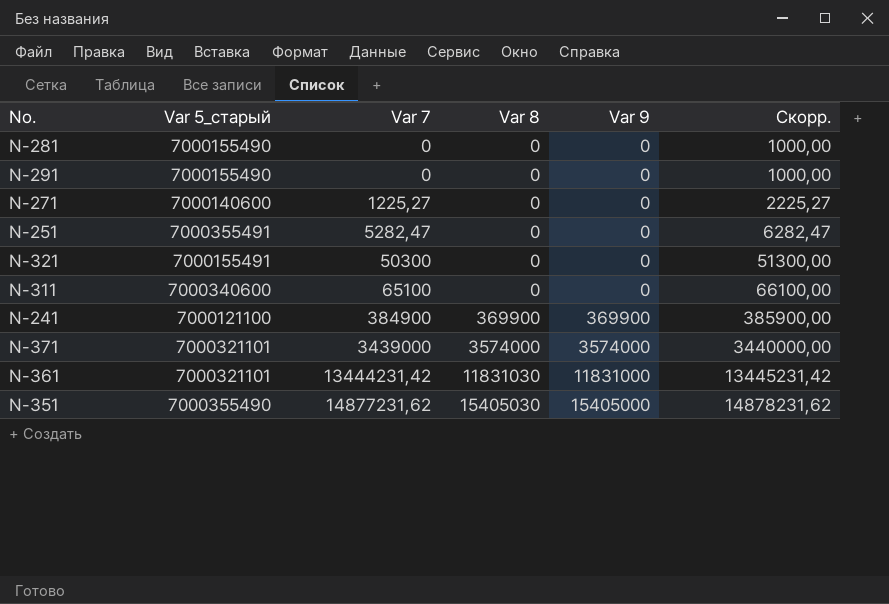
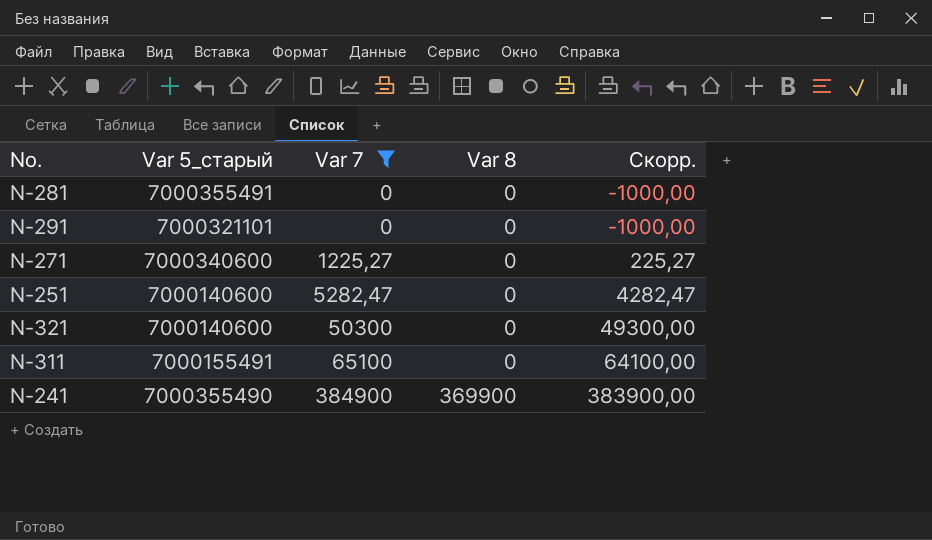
filter: none -> Var 7 <= 384900
column Var 9 | position: 5 -> none
column Скорр. | formula: [Var 7] + 1000 -> [Var 7] - 1000
N-281 | Var 5_старый: 7000155490 -> 7000355491
N-291 | Var 5_старый: 7000155490 -> 7000321101
N-271 | Var 5_старый: 7000140600 -> 7000340600
N-251 | Var 5_старый: 7000355491 -> 7000140600
N-321 | Var 5_старый: 7000155491 -> 7000140600
N-311 | Var 5_старый: 7000340600 -> 7000155491
N-241 | Var 5_старый: 7000121100 -> 7000355490

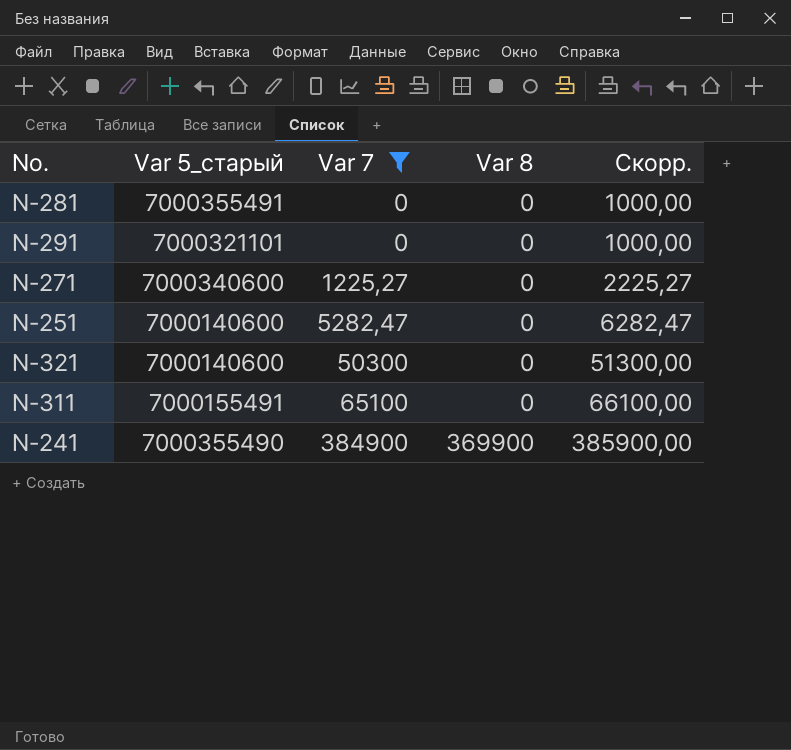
column Скорр. | formula: [Var 7] - 1000 -> [Var 7] + 1000

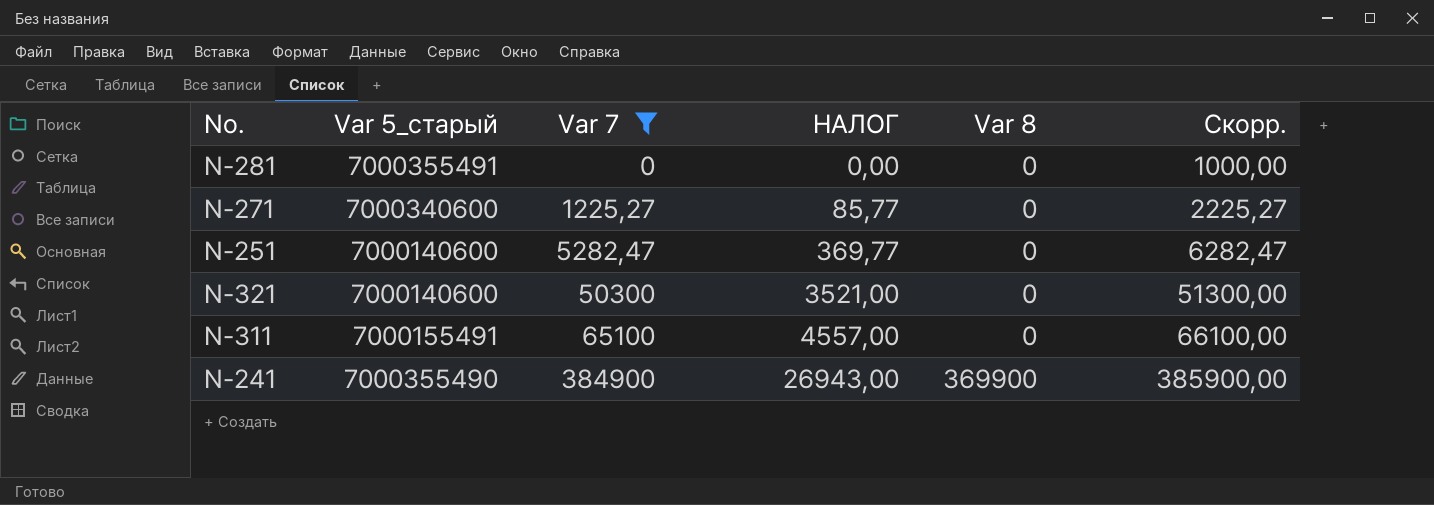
column НАЛОГ | formula: none -> [Var 7] * 0,07
row N-291: 7000321101 | 0 | 0 | 1000,00 -> none

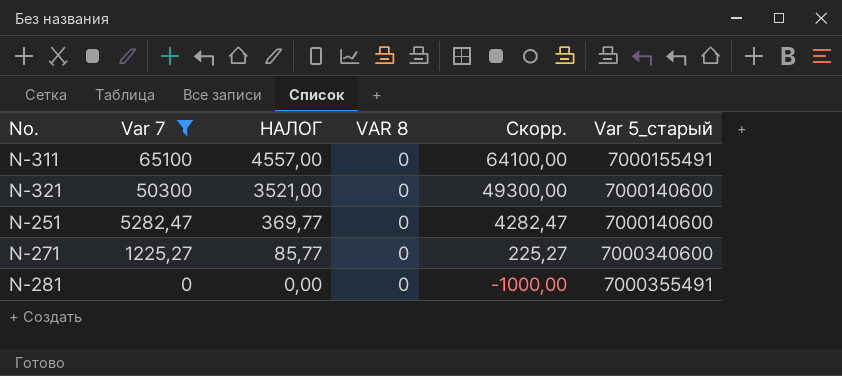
row order: Var 7 ascending -> Var 7 descending
column name: Var 8 -> VAR 8
column Скорр. | formula: [Var 7] + 1000 -> [Var 7] - 1000
column Var 5_старый | position: 2 -> 6
row N-241: 7000355490 | 384900 | 26943,00 | 369900 | 385900,00 -> none

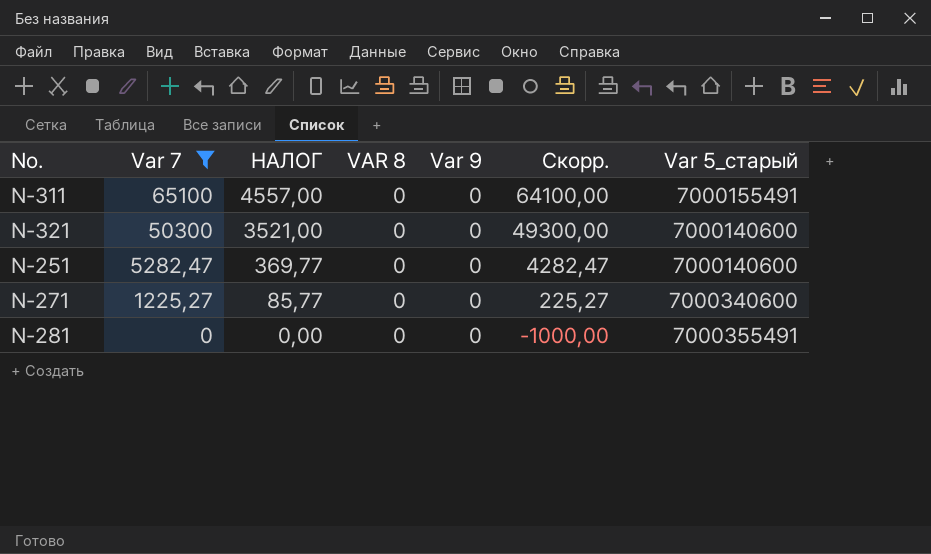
column Var 9 | position: none -> 5

